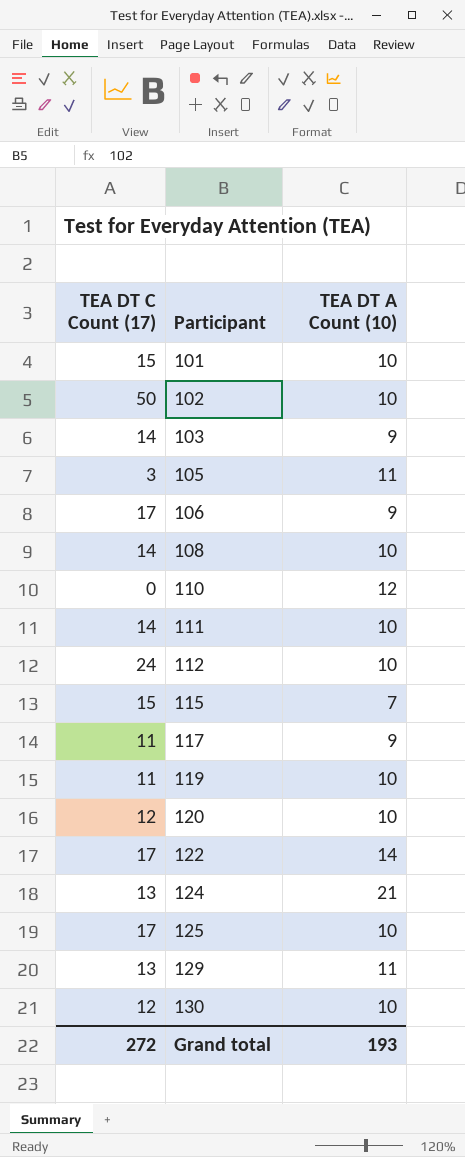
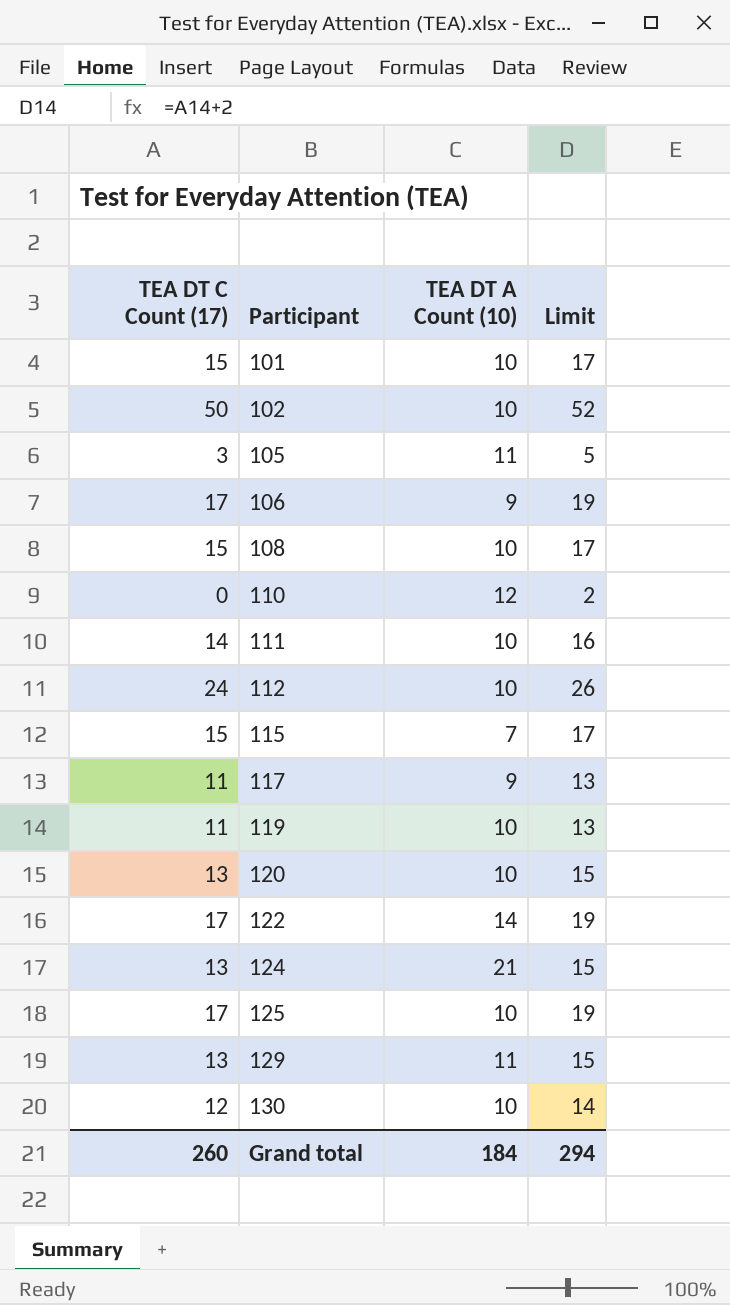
column Limit | formula: none -> [TEA DT C Count (17)] + 2
row 103: 14 | 9 -> none
108 | TEA DT C Count (17): 14 -> 15
120 | TEA DT C Count (17): 12 -> 13
Grand total | TEA DT C Count (17): 272 -> 260
Grand total | TEA DT A Count (10): 193 -> 184

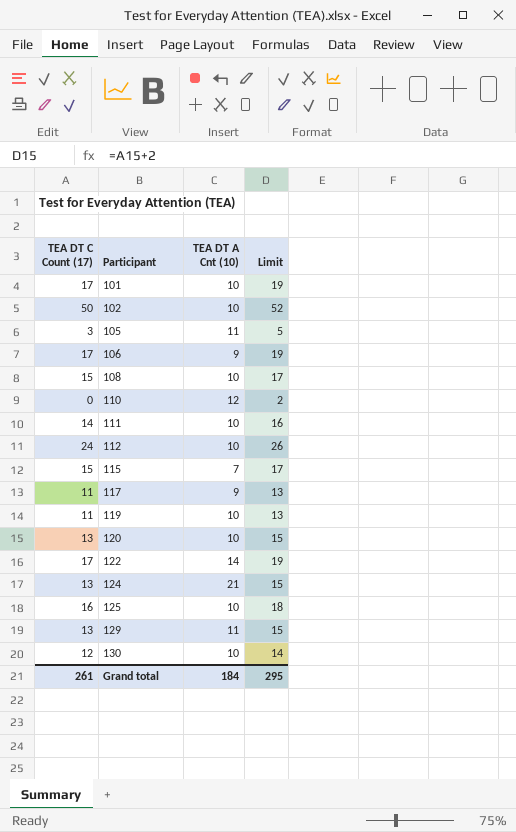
column name: TEA DT A Count (10) -> TEA DT A Cnt (10)
101 | TEA DT C Count (17): 15 -> 17
101 | Limit: 17 -> 19
125 | TEA DT C Count (17): 17 -> 16
125 | Limit: 19 -> 18
Grand total | TEA DT C Count (17): 260 -> 261
Grand total | Limit: 294 -> 295

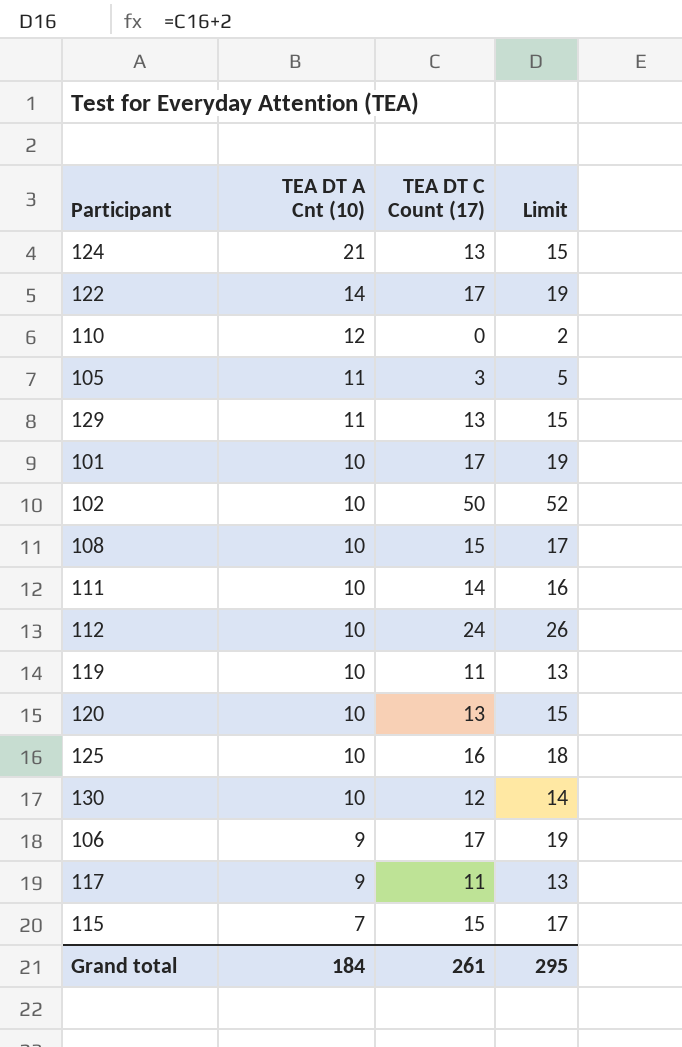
row order: Participant ascending -> TEA DT A Cnt (10) descending
column TEA DT C Count (17) | position: 1 -> 3

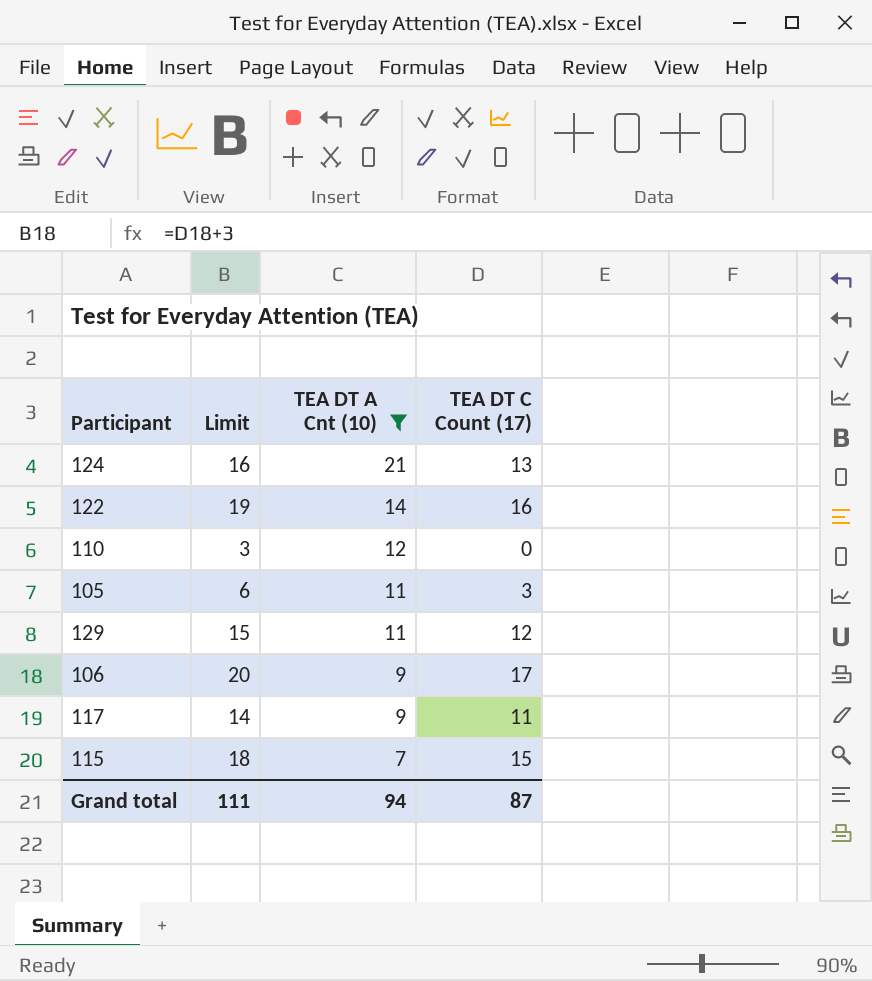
filter: none -> TEA DT A Cnt (10) != 10
column Limit | formula: [TEA DT C Count (17)] + 2 -> [TEA DT C Count (17)] + 3
column Limit | position: 4 -> 2
122 | TEA DT C Count (17): 17 -> 16
129 | TEA DT C Count (17): 13 -> 12
Grand total | Limit: 295 -> 111
Grand total | TEA DT A Cnt (10): 184 -> 94
Grand total | TEA DT C Count (17): 261 -> 87

